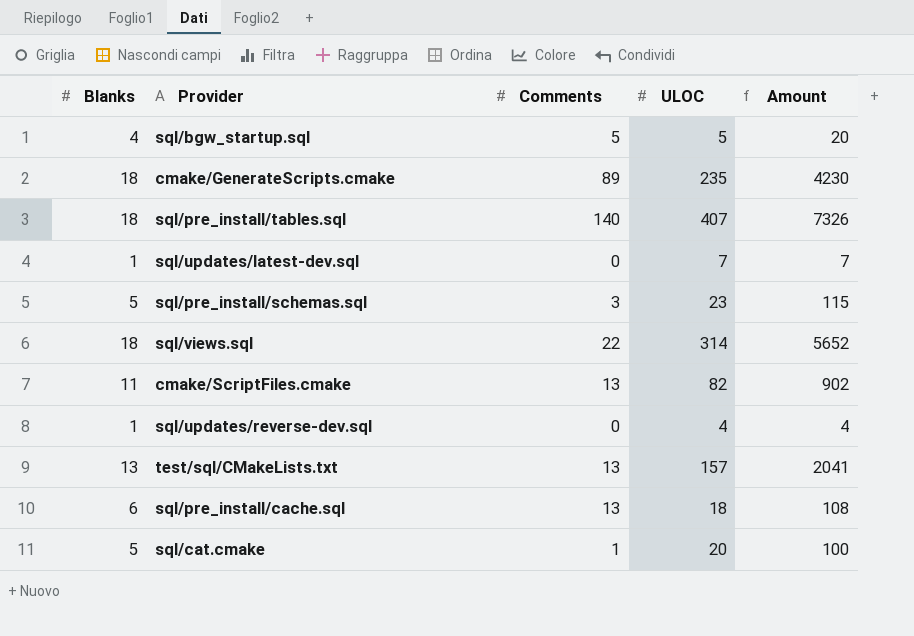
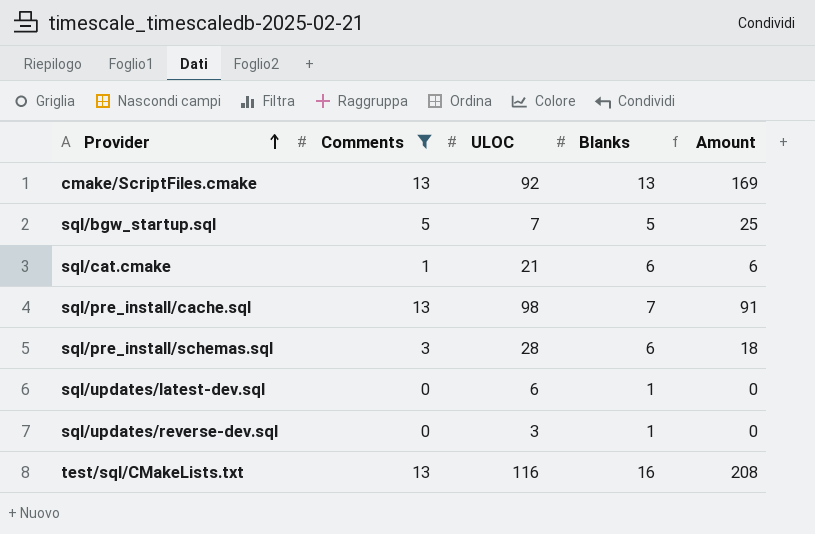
filter: none -> Comments <= 13
row order: none -> Provider ascending
column Blanks | position: 1 -> 4
column Amount | formula: [Blanks] * [ULOC] -> [Comments] * [Blanks]
cmake/ScriptFiles.cmake | ULOC: 82 -> 92
cmake/ScriptFiles.cmake | Blanks: 11 -> 13
sql/bgw_startup.sql | ULOC: 5 -> 7
sql/bgw_startup.sql | Blanks: 4 -> 5
sql/cat.cmake | ULOC: 20 -> 21
sql/cat.cmake | Blanks: 5 -> 6
sql/pre_install/cache.sql | ULOC: 18 -> 98
sql/pre_install/cache.sql | Blanks: 6 -> 7
sql/pre_install/schemas.sql | ULOC: 23 -> 28
sql/pre_install/schemas.sql | Blanks: 5 -> 6
sql/updates/latest-dev.sql | ULOC: 7 -> 6
sql/updates/reverse-dev.sql | ULOC: 4 -> 3
test/sql/CMakeLists.txt | ULOC: 157 -> 116
test/sql/CMakeLists.txt | Blanks: 13 -> 16

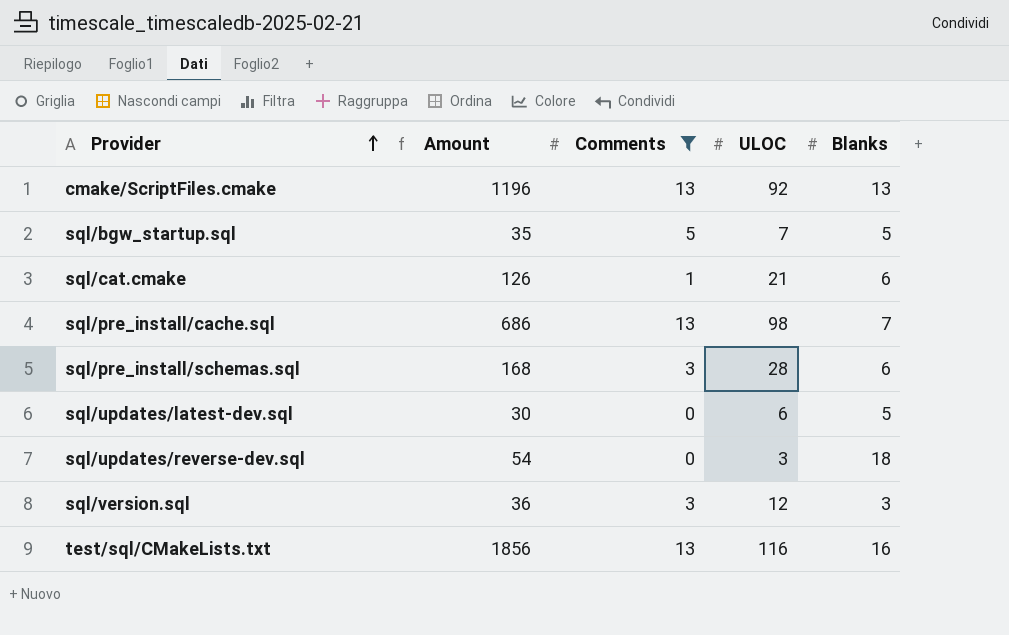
column Amount | formula: [Comments] * [Blanks] -> [ULOC] * [Blanks]
column Amount | position: 5 -> 2
sql/updates/latest-dev.sql | Blanks: 1 -> 5
sql/updates/reverse-dev.sql | Blanks: 1 -> 18
row sql/version.sql: none -> 36 | 3 | 12 | 3

